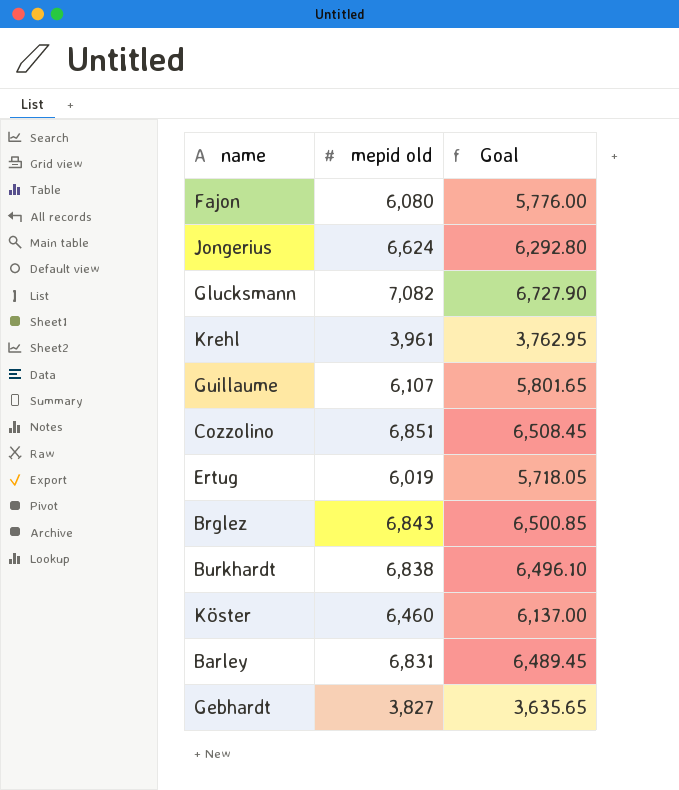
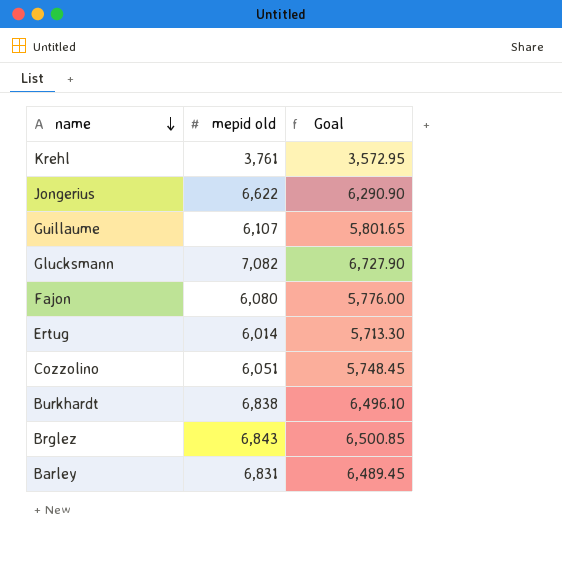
row order: none -> name descending
row Köster: 6,460 | 6,137.00 -> none
row Gebhardt: 3,827 | 3,635.65 -> none
Krehl | mepid old: 3,961 -> 3,761
Krehl | Goal: 3,762.95 -> 3,572.95
Jongerius | mepid old: 6,624 -> 6,622
Jongerius | Goal: 6,292.80 -> 6,290.90
Ertug | mepid old: 6,019 -> 6,014
Ertug | Goal: 5,718.05 -> 5,713.30
Cozzolino | mepid old: 6,851 -> 6,051
Cozzolino | Goal: 6,508.45 -> 5,748.45

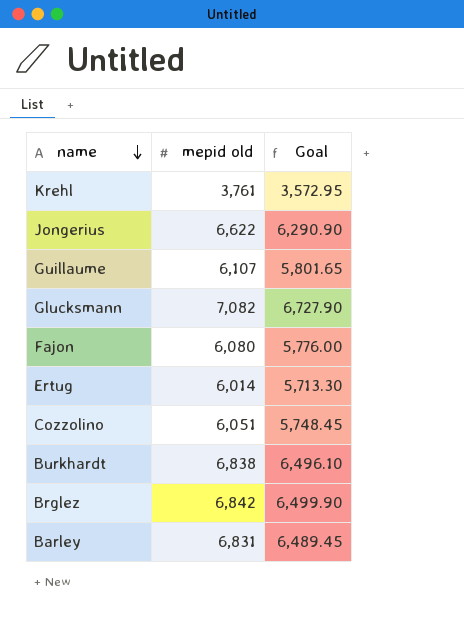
Brglez | mepid old: 6,843 -> 6,842
Brglez | Goal: 6,500.85 -> 6,499.90

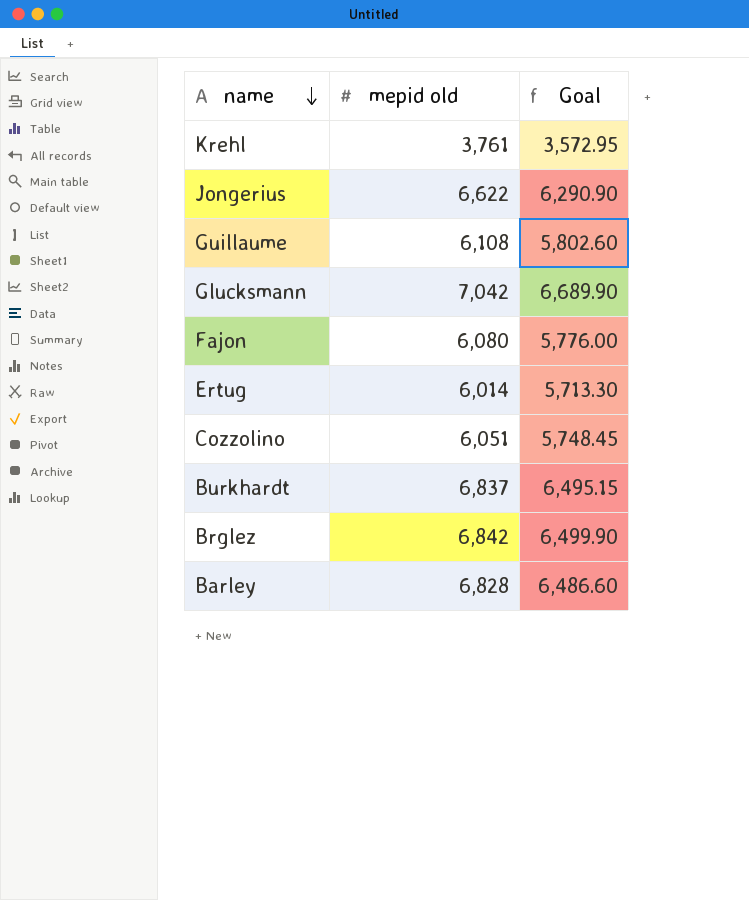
Guillaume | mepid old: 6,107 -> 6,108
Guillaume | Goal: 5,801.65 -> 5,802.60
Glucksmann | mepid old: 7,082 -> 7,042
Glucksmann | Goal: 6,727.90 -> 6,689.90
Burkhardt | mepid old: 6,838 -> 6,837
Burkhardt | Goal: 6,496.10 -> 6,495.15
Barley | mepid old: 6,831 -> 6,828
Barley | Goal: 6,489.45 -> 6,486.60

